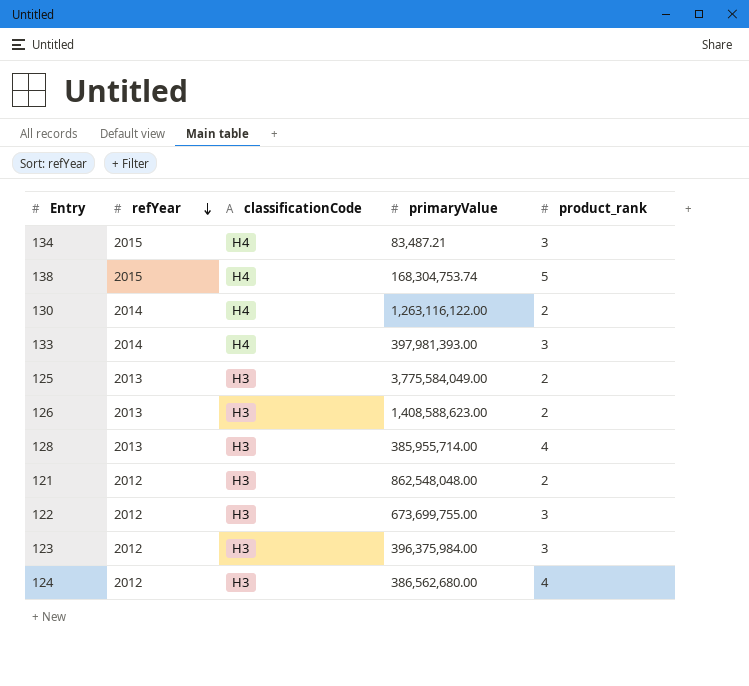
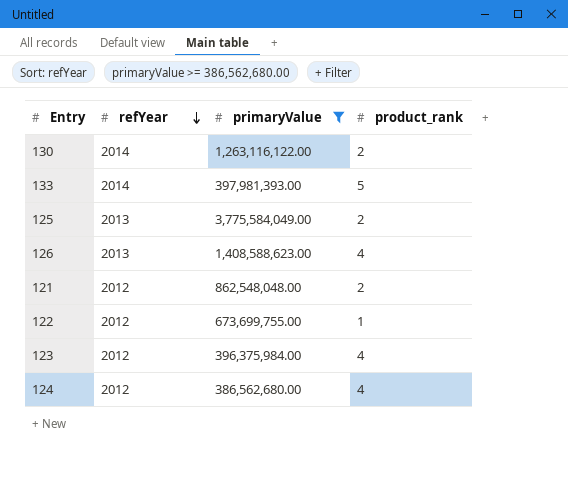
filter: none -> primaryValue >= 386,562,680.00
column classificationCode | position: 3 -> none
133 | product_rank: 3 -> 5
126 | product_rank: 2 -> 4
122 | product_rank: 3 -> 1
123 | product_rank: 3 -> 4

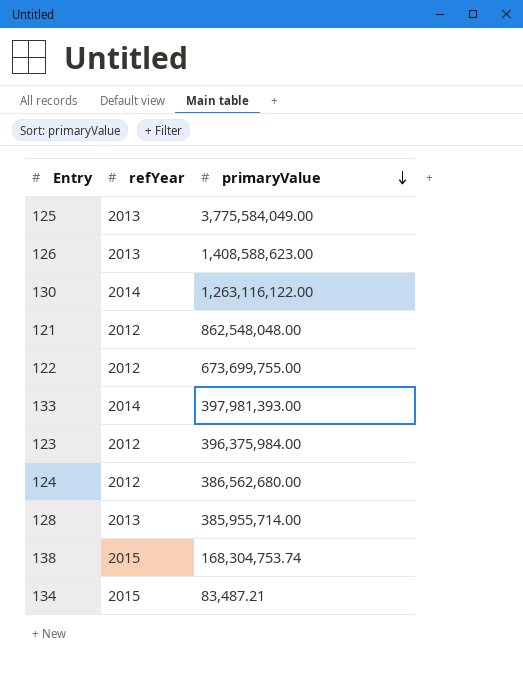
filter: primaryValue >= 386,562,680.00 -> none
row order: refYear descending -> primaryValue descending
column product_rank | position: 4 -> none

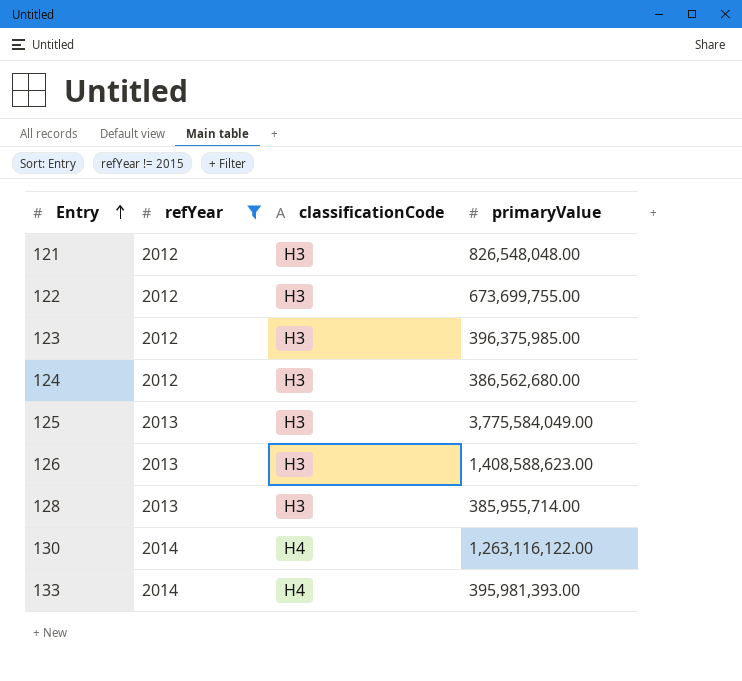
filter: none -> refYear != 2015
row order: primaryValue descending -> Entry ascending
column classificationCode | position: none -> 3
121 | primaryValue: 862,548,048.00 -> 826,548,048.00
123 | primaryValue: 396,375,984.00 -> 396,375,985.00
133 | primaryValue: 397,981,393.00 -> 395,981,393.00

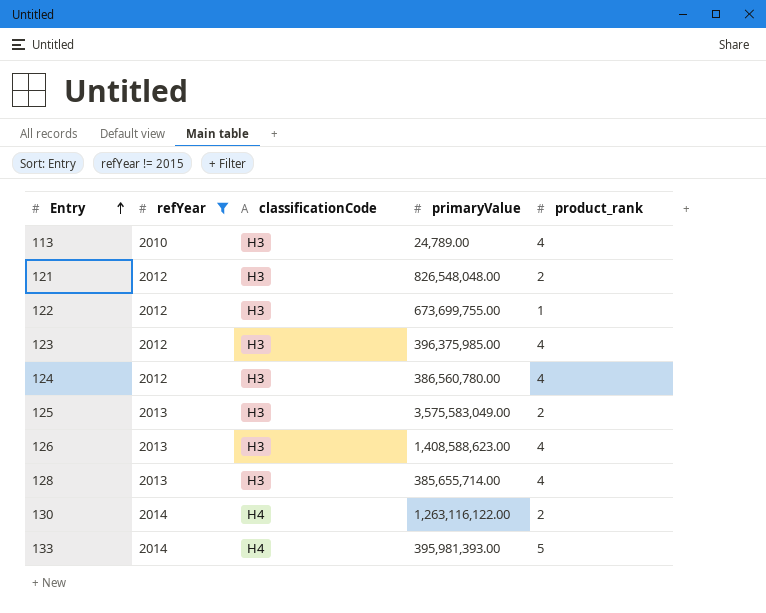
column product_rank | position: none -> 5
row 113: none -> 2010 | H3 | 24,789.00 | 4
124 | primaryValue: 386,562,680.00 -> 386,560,780.00
125 | primaryValue: 3,775,584,049.00 -> 3,575,583,049.00
128 | primaryValue: 385,955,714.00 -> 385,655,714.00

